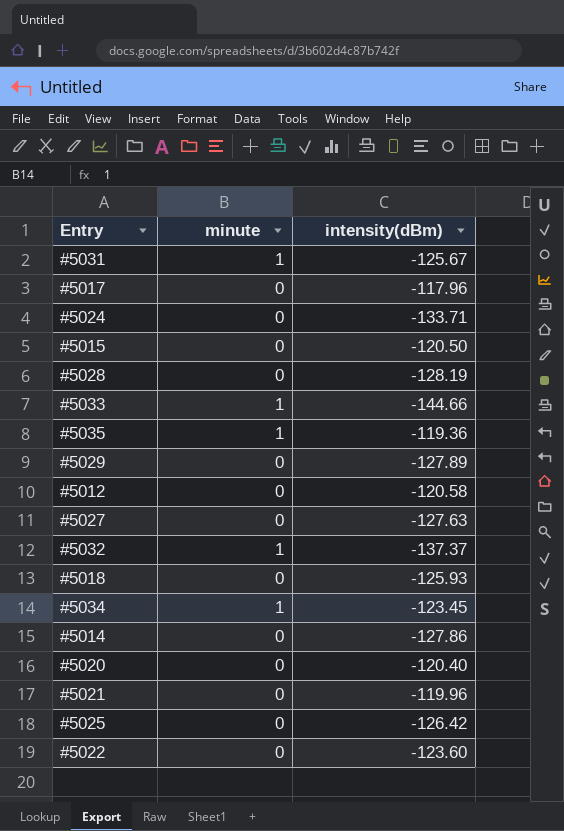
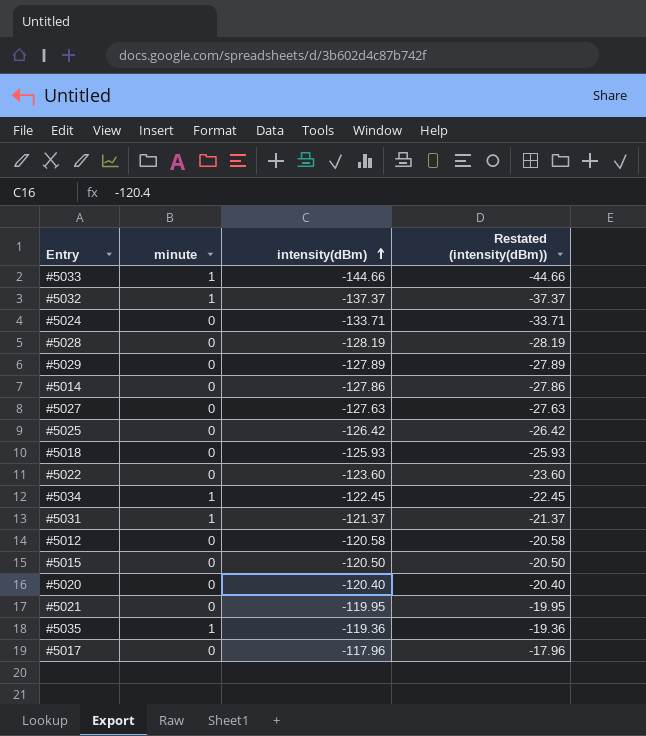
row order: none -> intensity(dBm) ascending
column Restated (intensity(dBm)) | formula: none -> [intensity(dBm)] + 100
#5034 | intensity(dBm): -123.45 -> -122.45
#5031 | intensity(dBm): -125.67 -> -121.37
#5021 | intensity(dBm): -119.96 -> -119.95

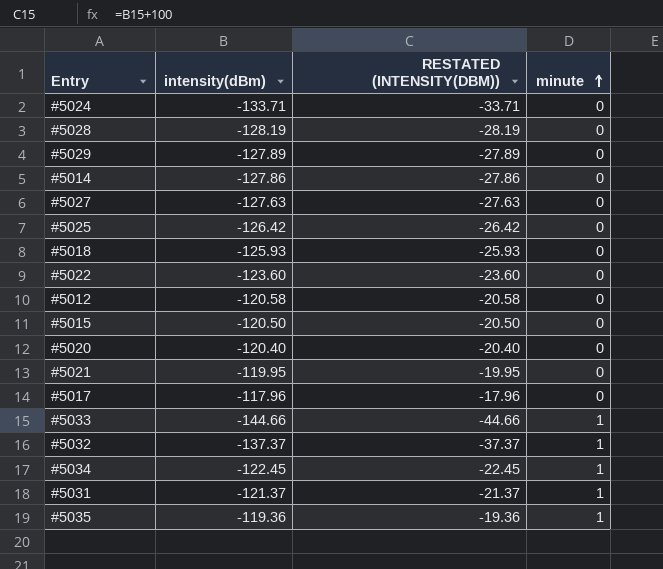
row order: intensity(dBm) ascending -> minute ascending
column name: Restated (intensity(dBm)) -> RESTATED (INTENSITY(DBM))
column minute | position: 2 -> 4

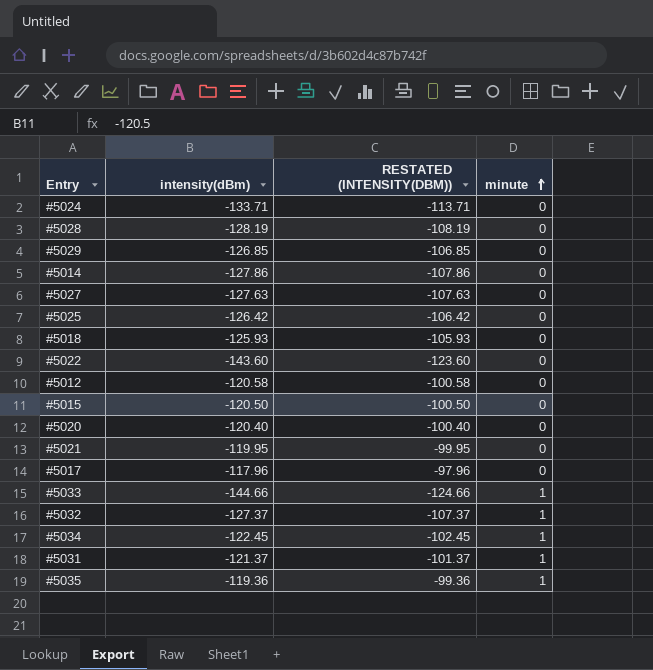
column RESTATED (INTENSITY(DBM)) | formula: [intensity(dBm)] + 100 -> [intensity(dBm)] + 20
#5029 | intensity(dBm): -127.89 -> -126.85
#5022 | intensity(dBm): -123.60 -> -143.60
#5032 | intensity(dBm): -137.37 -> -127.37

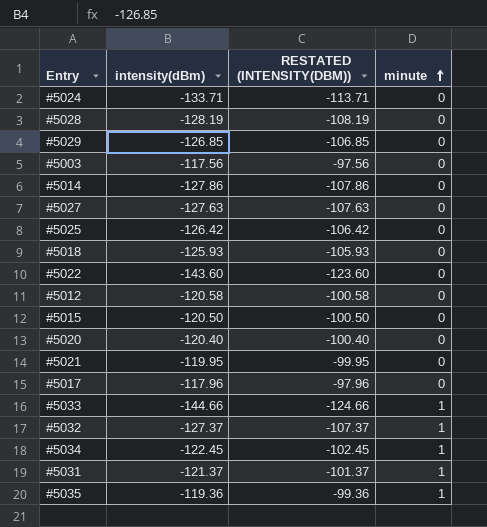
row #5003: none -> -117.56 | -97.56 | 0

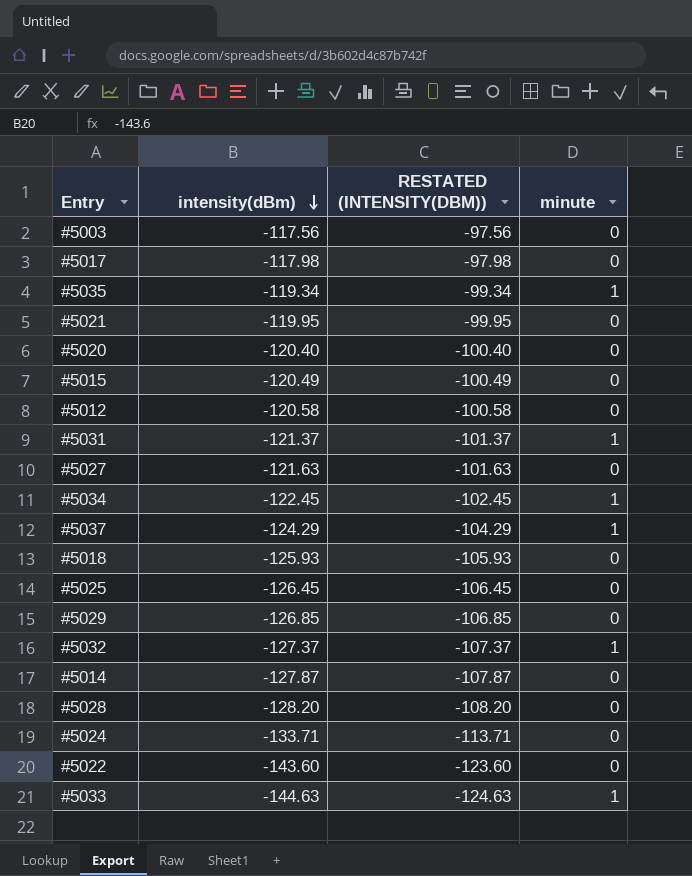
row order: minute ascending -> intensity(dBm) descending
#5017 | intensity(dBm): -117.96 -> -117.98
#5017 | RESTATED (INTENSITY(DBM)): -97.96 -> -97.98
#5035 | intensity(dBm): -119.36 -> -119.34
#5035 | RESTATED (INTENSITY(DBM)): -99.36 -> -99.34
#5015 | intensity(dBm): -120.50 -> -120.49
#5015 | RESTATED (INTENSITY(DBM)): -100.50 -> -100.49
#5027 | intensity(dBm): -127.63 -> -121.63
#5027 | RESTATED (INTENSITY(DBM)): -107.63 -> -101.63
row #5037: none -> -124.29 | -104.29 | 1
#5025 | intensity(dBm): -126.42 -> -126.45
#5025 | RESTATED (INTENSITY(DBM)): -106.42 -> -106.45
#5014 | intensity(dBm): -127.86 -> -127.87
#5014 | RESTATED (INTENSITY(DBM)): -107.86 -> -107.87
#5028 | intensity(dBm): -128.19 -> -128.20
#5028 | RESTATED (INTENSITY(DBM)): -108.19 -> -108.20
#5033 | intensity(dBm): -144.66 -> -144.63
#5033 | RESTATED (INTENSITY(DBM)): -124.66 -> -124.63

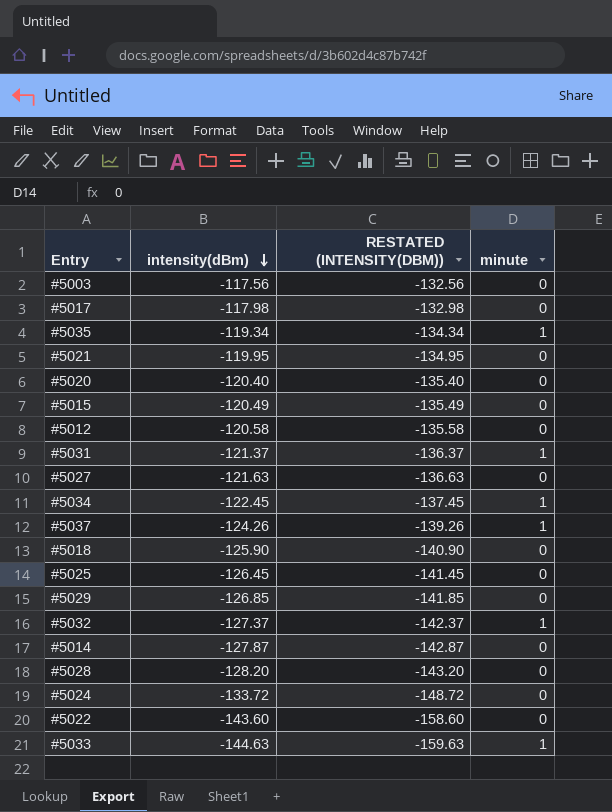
column RESTATED (INTENSITY(DBM)) | formula: [intensity(dBm)] + 20 -> [intensity(dBm)] - 15
#5037 | intensity(dBm): -124.29 -> -124.26
#5018 | intensity(dBm): -125.93 -> -125.90
#5024 | intensity(dBm): -133.71 -> -133.72

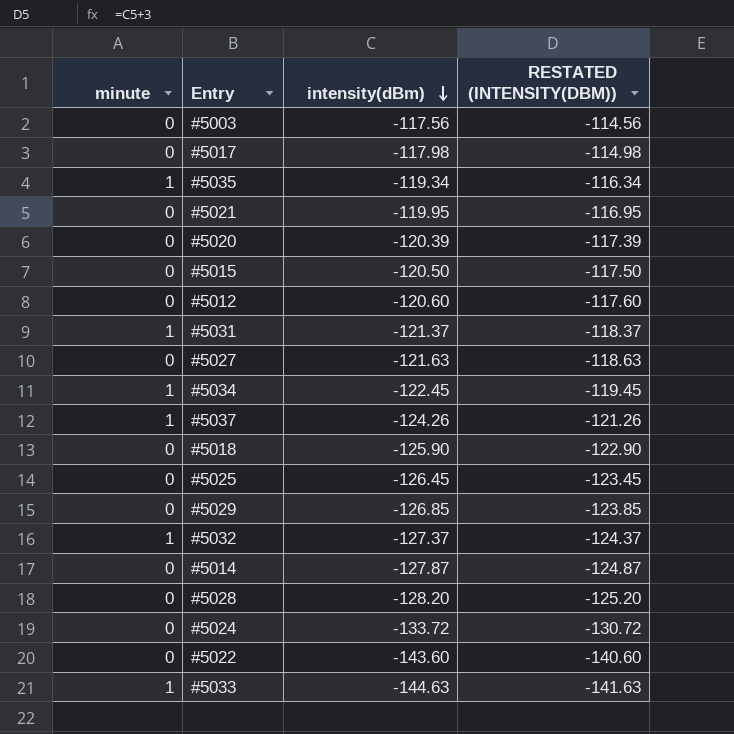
column minute | position: 4 -> 1
column RESTATED (INTENSITY(DBM)) | formula: [intensity(dBm)] - 15 -> [intensity(dBm)] + 3
#5020 | intensity(dBm): -120.40 -> -120.39
#5015 | intensity(dBm): -120.49 -> -120.50
#5012 | intensity(dBm): -120.58 -> -120.60

